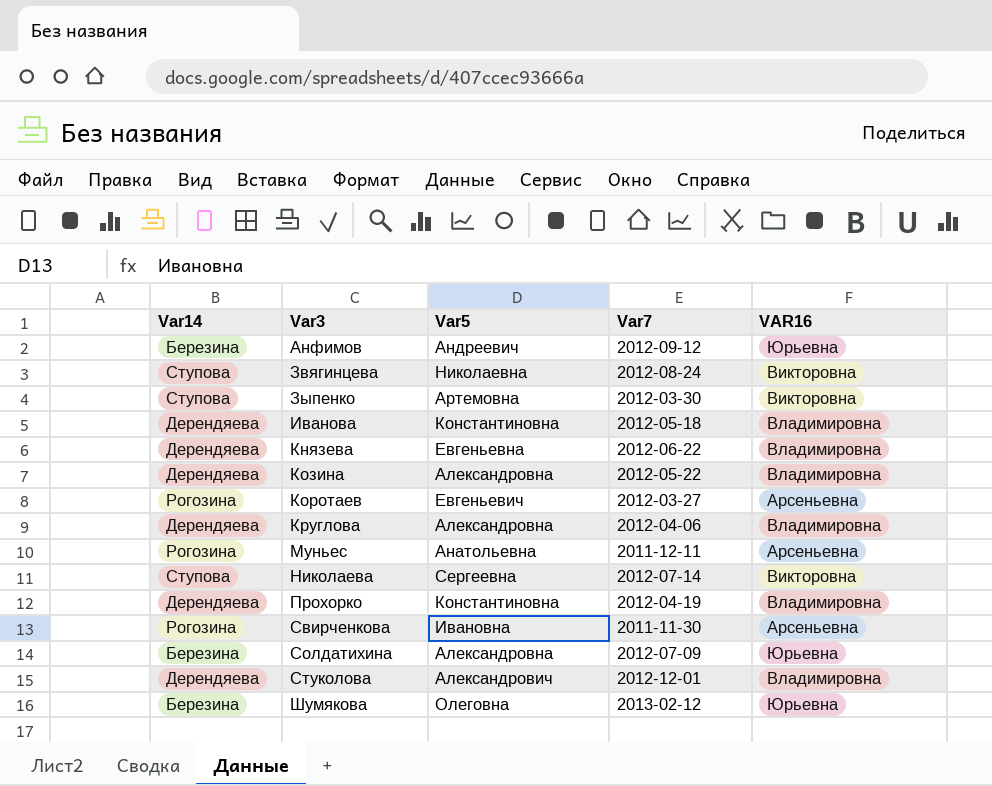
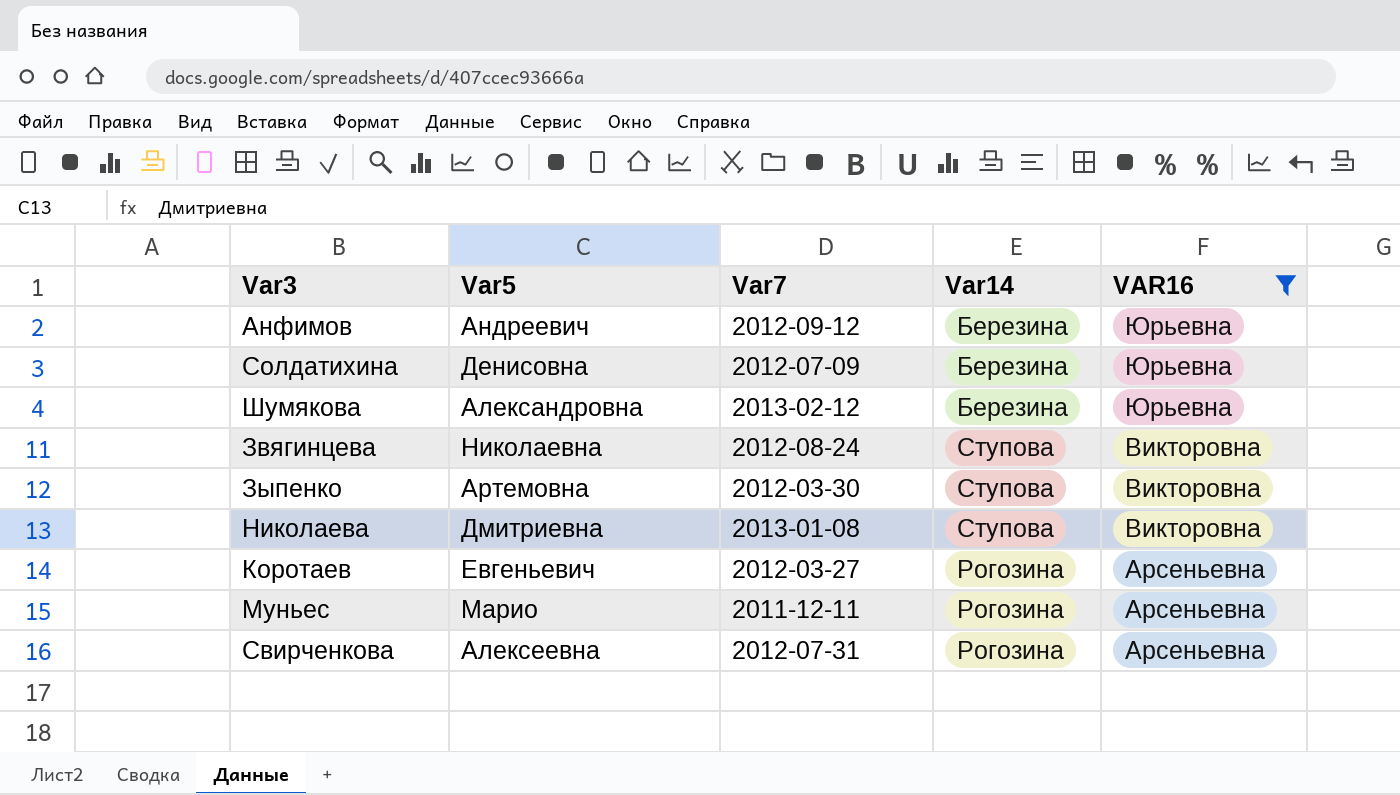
filter: none -> VAR16 != Владимировна
row order: Var3 ascending -> VAR16 descending
column Var14 | position: 1 -> 4
Солдатихина | Var5: Александровна -> Денисовна
Шумякова | Var5: Олеговна -> Александровна
Николаева | Var5: Сергеевна -> Дмитриевна
Николаева | Var7: 2012-07-14 -> 2013-01-08
Муньес | Var5: Анатольевна -> Марио
Свирченкова | Var5: Ивановна -> Алексеевна
Свирченкова | Var7: 2011-11-30 -> 2012-07-31

